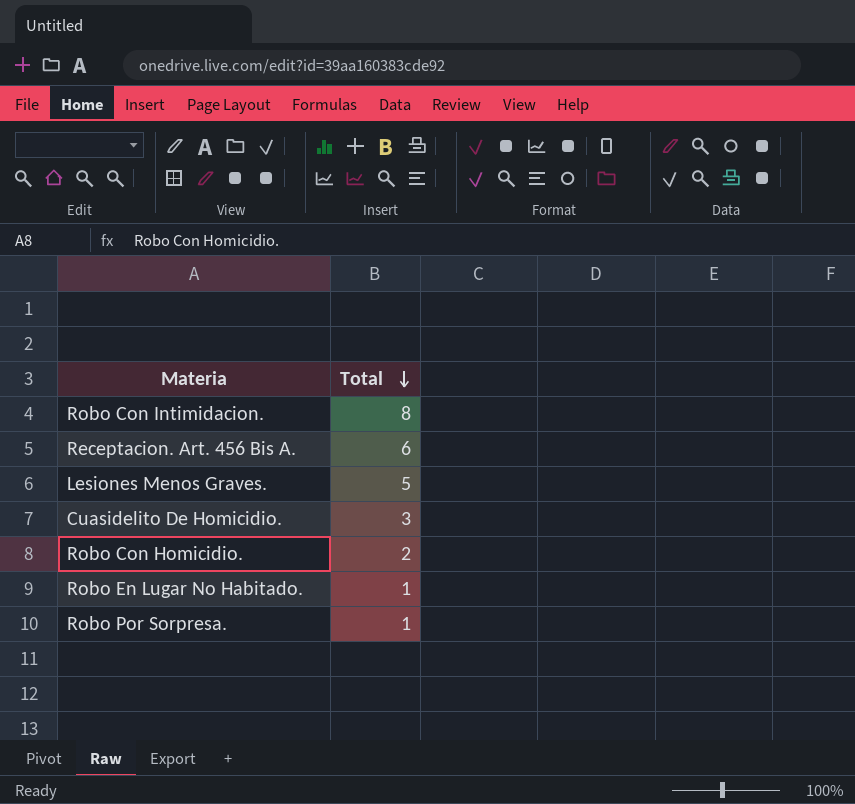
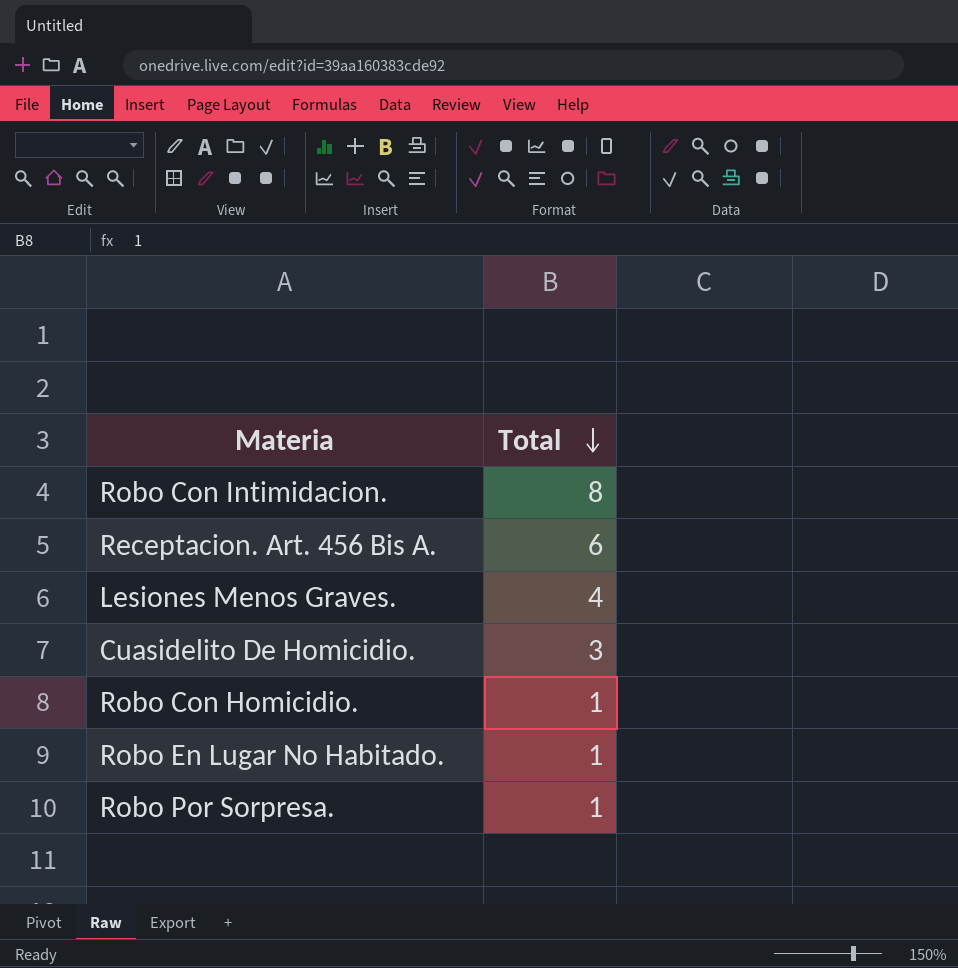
Lesiones Menos Graves. | Total: 5 -> 4
Robo Con Homicidio. | Total: 2 -> 1

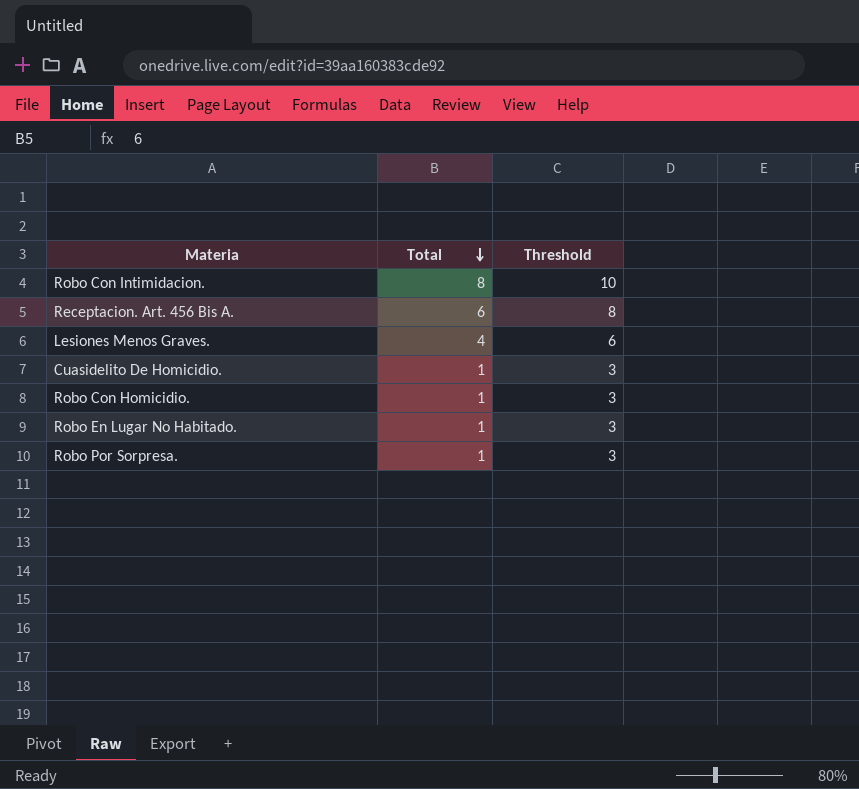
column Threshold | formula: none -> [Total] + 2
Cuasidelito De Homicidio. | Total: 3 -> 1

